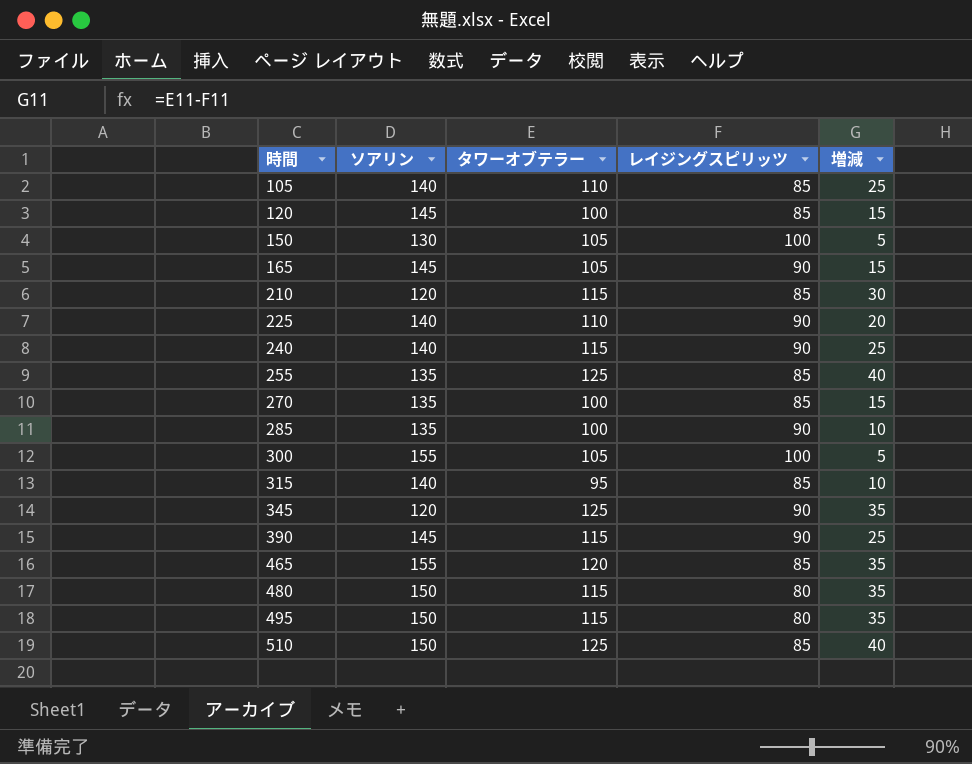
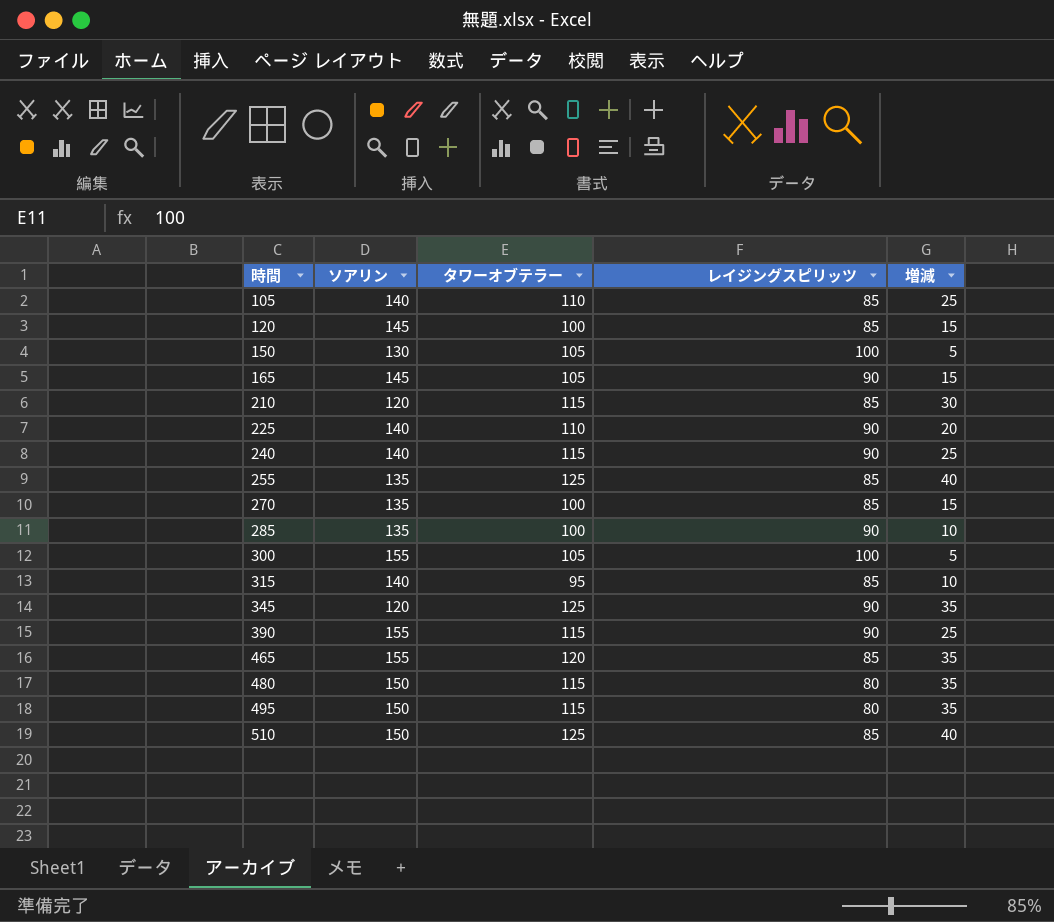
390 | ソアリン: 145 -> 155

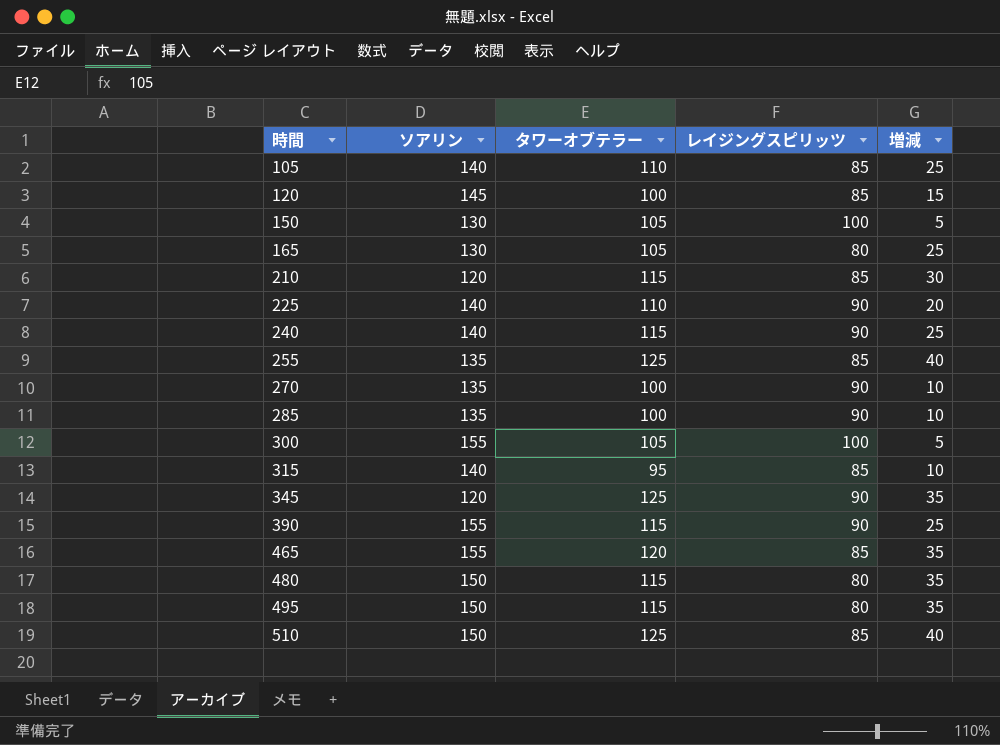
165 | ソアリン: 145 -> 130
165 | レイジングスピリッツ: 90 -> 80
165 | 増減: 15 -> 25
270 | レイジングスピリッツ: 85 -> 90
270 | 増減: 15 -> 10

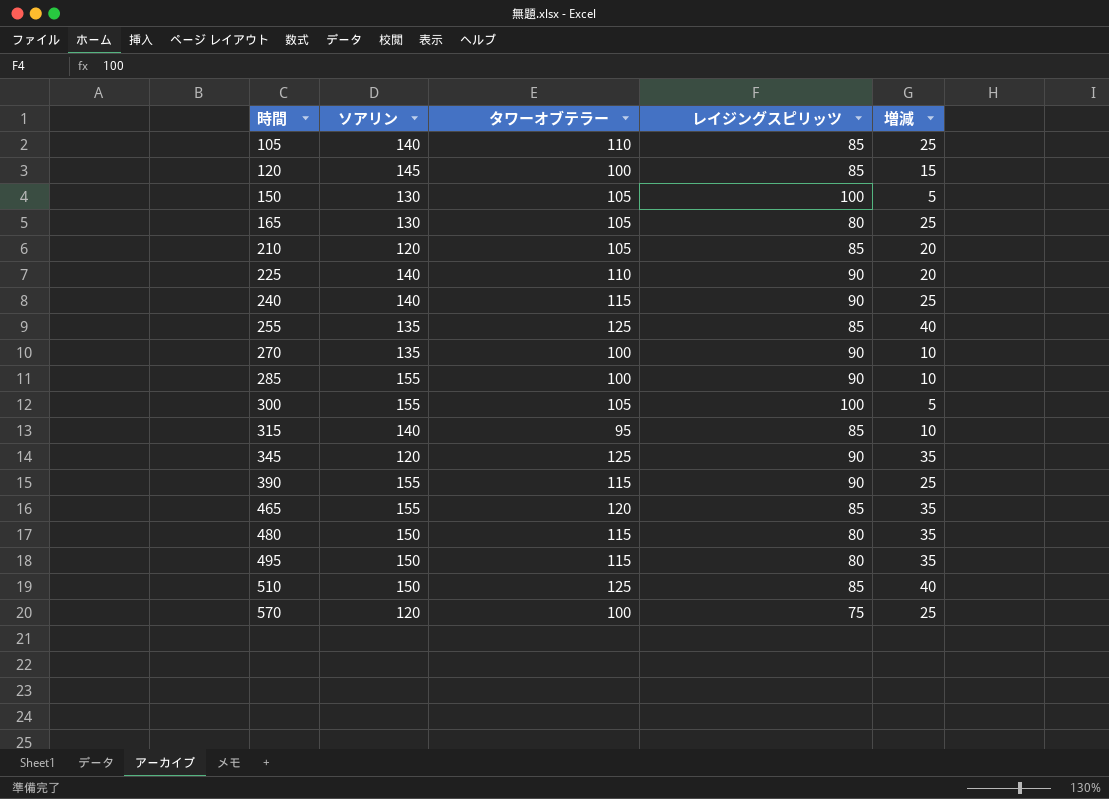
210 | タワーオブテラー: 115 -> 105
210 | 増減: 30 -> 20
285 | ソアリン: 135 -> 155
row 570: none -> 120 | 100 | 75 | 25

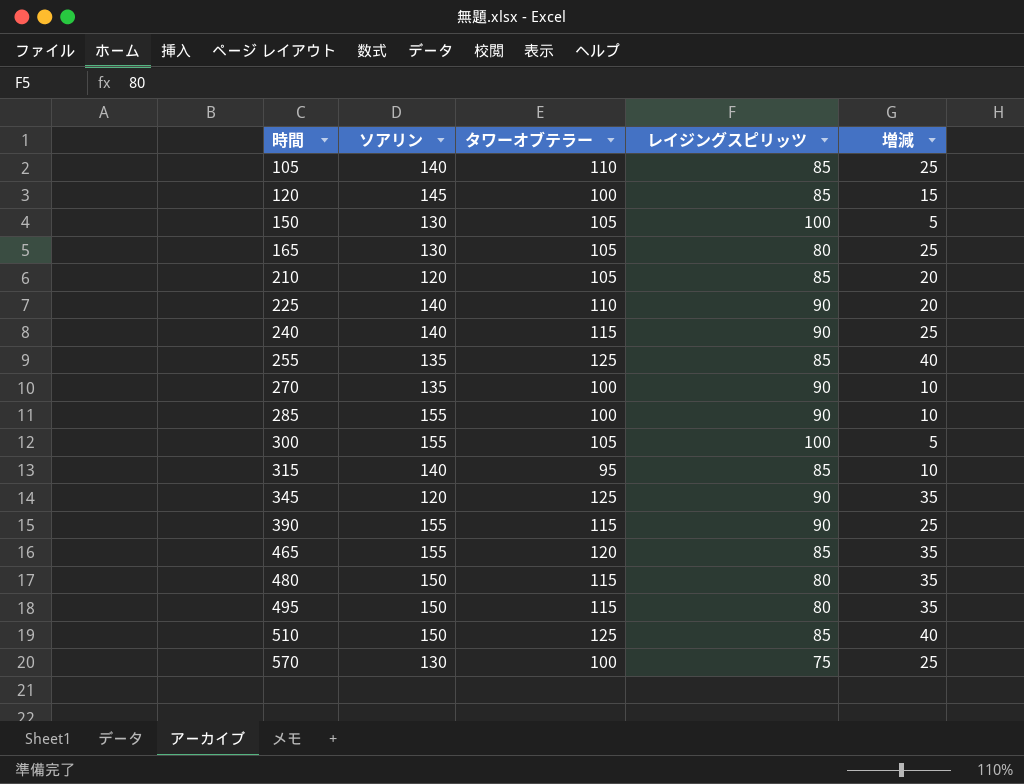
570 | ソアリン: 120 -> 130

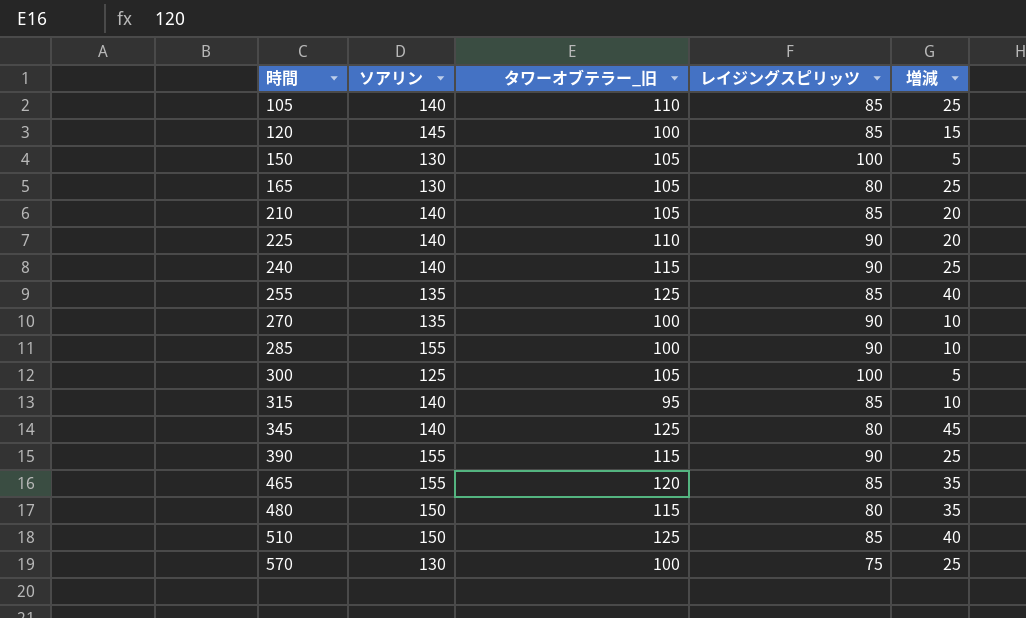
column name: タワーオブテラー -> タワーオブテラー_旧
row 495: 150 | 115 | 80 | 35 -> none
210 | ソアリン: 120 -> 140
300 | ソアリン: 155 -> 125
345 | ソアリン: 120 -> 140
345 | レイジングスピリッツ: 90 -> 80
345 | 増減: 35 -> 45

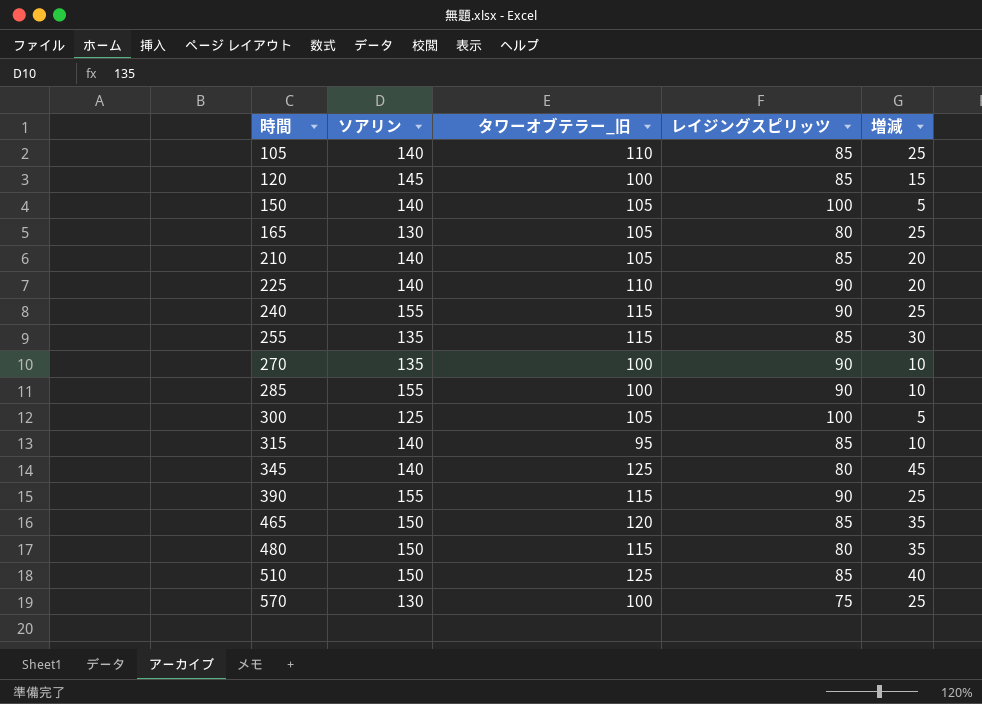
150 | ソアリン: 130 -> 140
240 | ソアリン: 140 -> 155
255 | タワーオブテラー_旧: 125 -> 115
255 | 増減: 40 -> 30
465 | ソアリン: 155 -> 150

